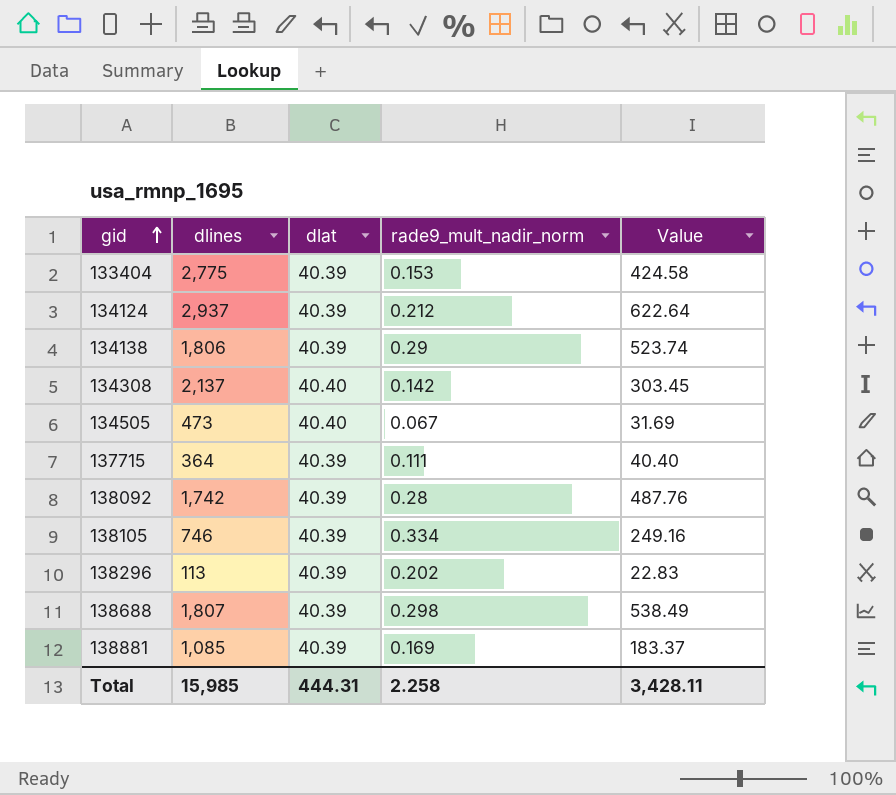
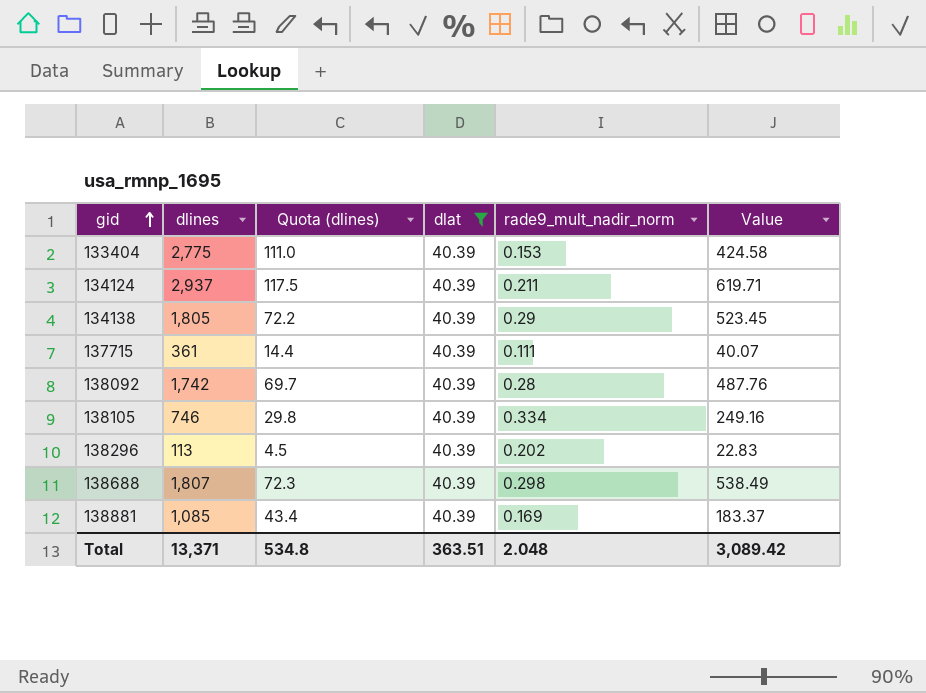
filter: none -> dlat = 40.39
column Quota (dlines) | formula: none -> [dlines] * 0.04
134124 | rade9_mult_nadir_norm: 0.212 -> 0.211
134124 | Value: 622.64 -> 619.71
134138 | dlines: 1,806 -> 1,805
134138 | Value: 523.74 -> 523.45
137715 | dlines: 364 -> 361
137715 | Value: 40.40 -> 40.07
Total | dlines: 15,985 -> 13,371
Total | dlat: 444.31 -> 363.51
Total | rade9_mult_nadir_norm: 2.258 -> 2.048
Total | Value: 3,428.11 -> 3,089.42

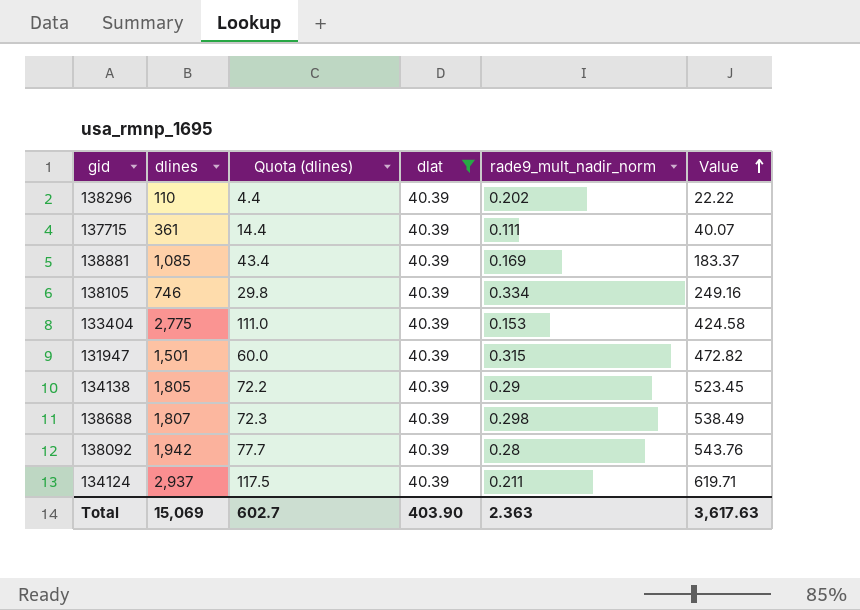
row order: gid ascending -> Value ascending
138296 | dlines: 113 -> 110
138296 | Quota (dlines): 4.5 -> 4.4
138296 | Value: 22.83 -> 22.22
row 131947: none -> 1,501 | 60.0 | 40.39 | 0.315 | 472.82
138092 | dlines: 1,742 -> 1,942
138092 | Quota (dlines): 69.7 -> 77.7
138092 | Value: 487.76 -> 543.76
Total | dlines: 13,371 -> 15,069
Total | Quota (dlines): 534.8 -> 602.7
Total | dlat: 363.51 -> 403.90
Total | rade9_mult_nadir_norm: 2.048 -> 2.363
Total | Value: 3,089.42 -> 3,617.63

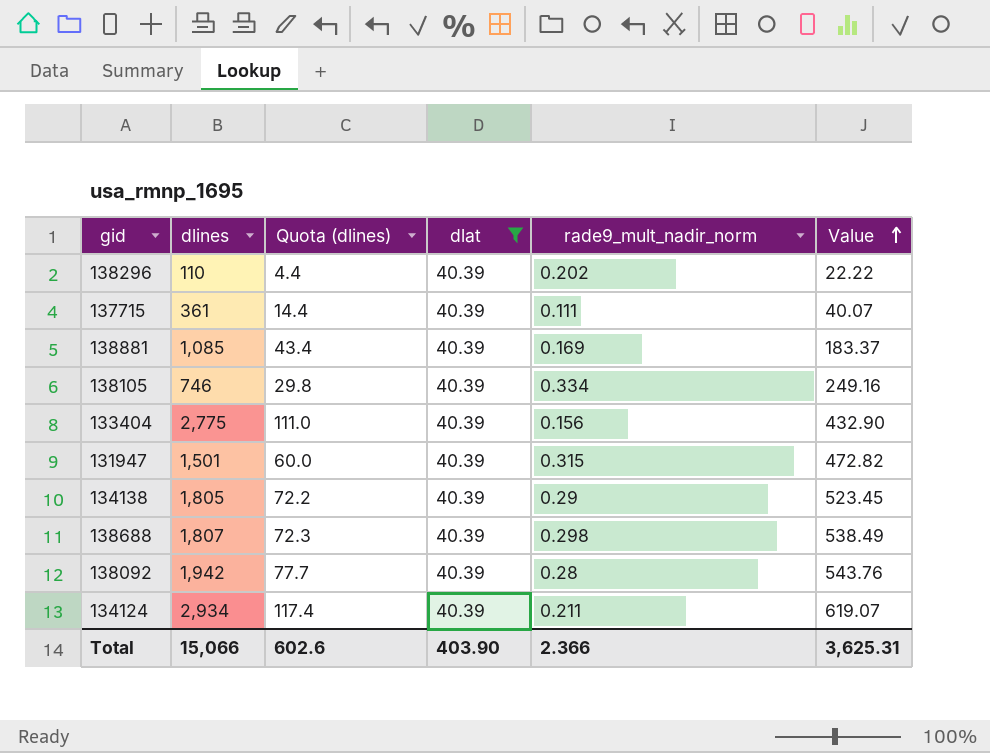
133404 | rade9_mult_nadir_norm: 0.153 -> 0.156
133404 | Value: 424.58 -> 432.90
134124 | dlines: 2,937 -> 2,934
134124 | Quota (dlines): 117.5 -> 117.4
134124 | Value: 619.71 -> 619.07
Total | dlines: 15,069 -> 15,066
Total | Quota (dlines): 602.7 -> 602.6
Total | rade9_mult_nadir_norm: 2.363 -> 2.366
Total | Value: 3,617.63 -> 3,625.31

